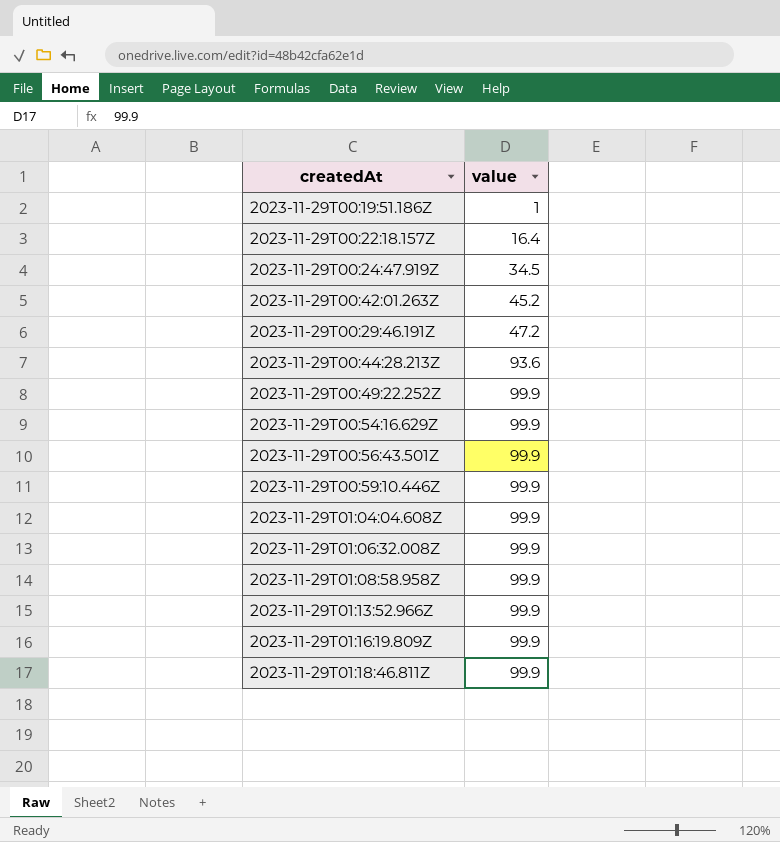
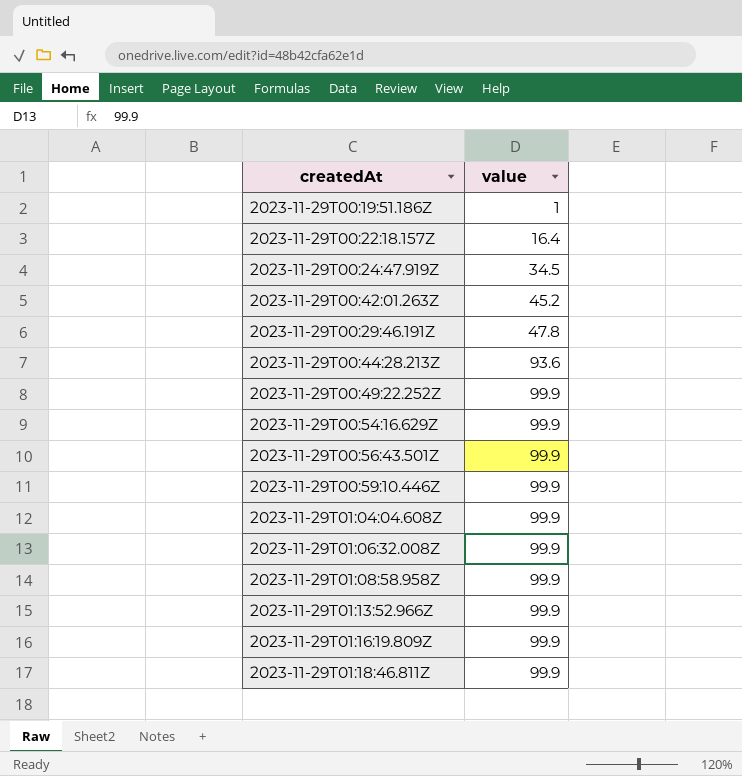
2023-11-29T00:29:46.191Z | value: 47.2 -> 47.8

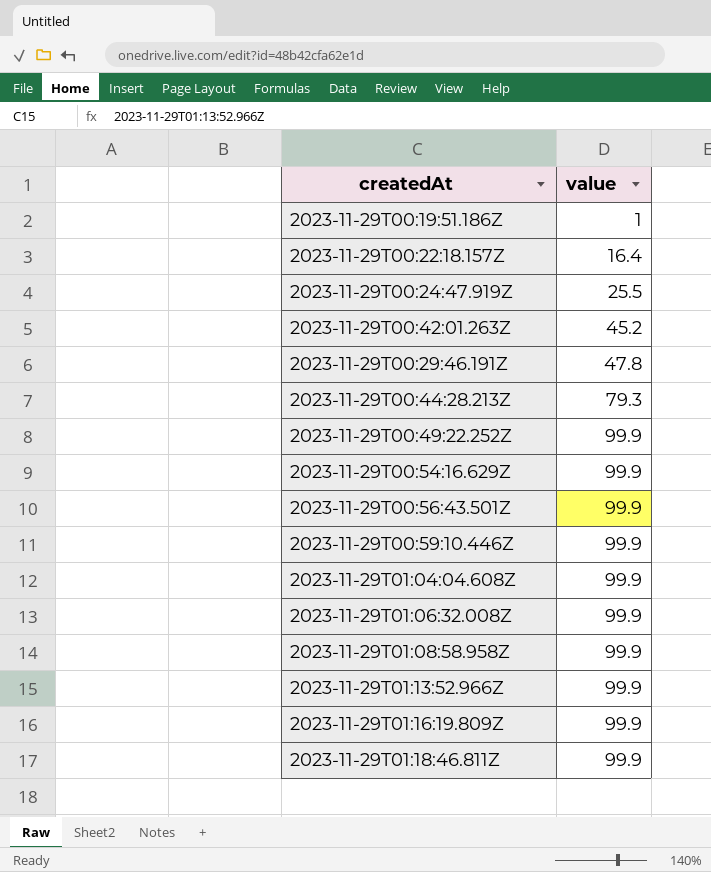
2023-11-29T00:24:47.919Z | value: 34.5 -> 25.5
2023-11-29T00:44:28.213Z | value: 93.6 -> 79.3

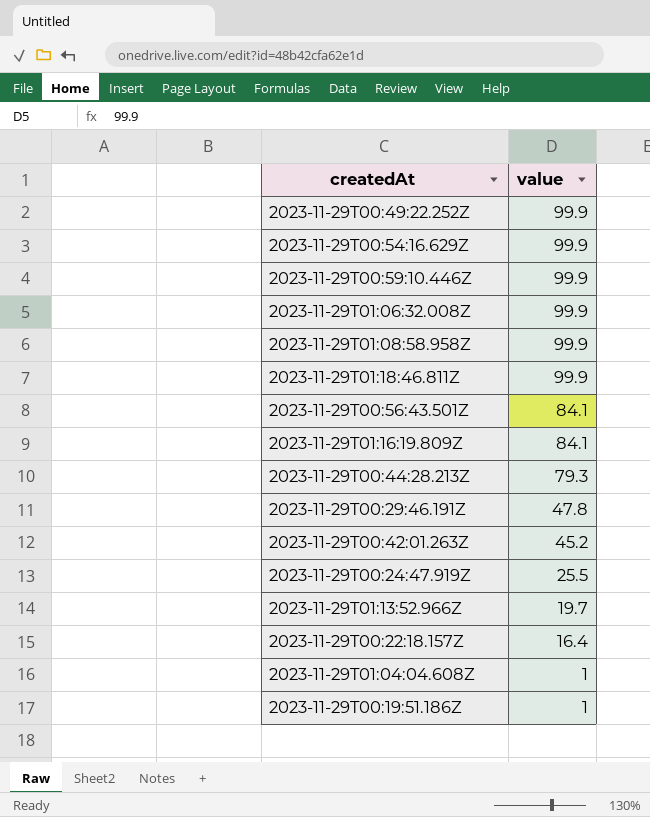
row order: value ascending -> value descending
2023-11-29T00:56:43.501Z | value: 99.9 -> 84.1
2023-11-29T01:16:19.809Z | value: 99.9 -> 84.1
2023-11-29T01:13:52.966Z | value: 99.9 -> 19.7
2023-11-29T01:04:04.608Z | value: 99.9 -> 1

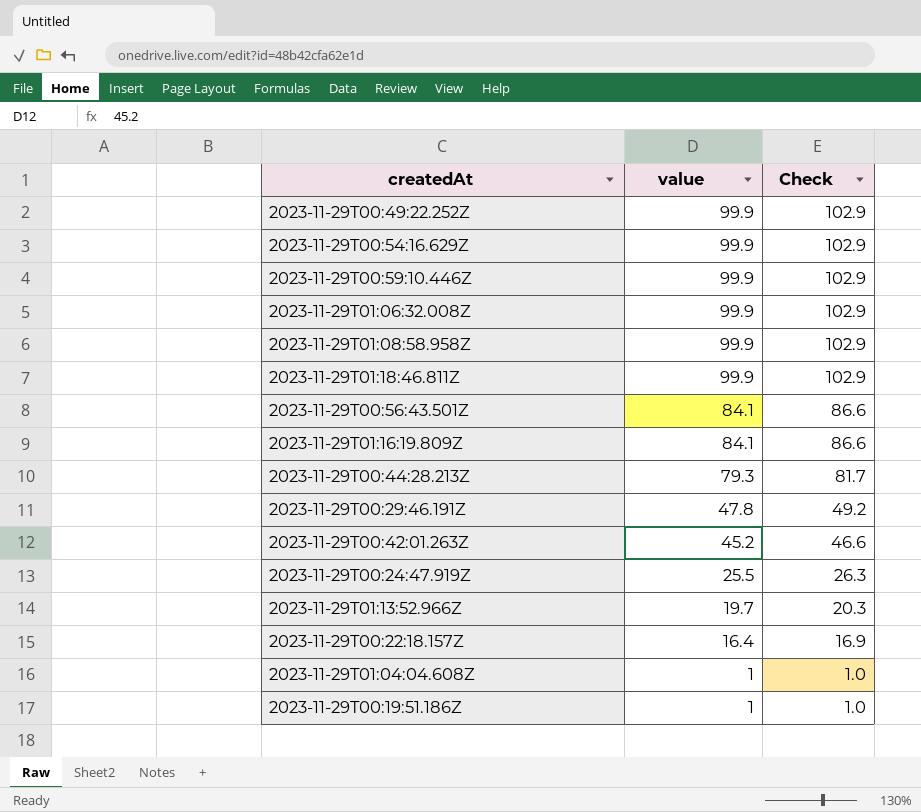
column Check | formula: none -> [value] * 1.03

